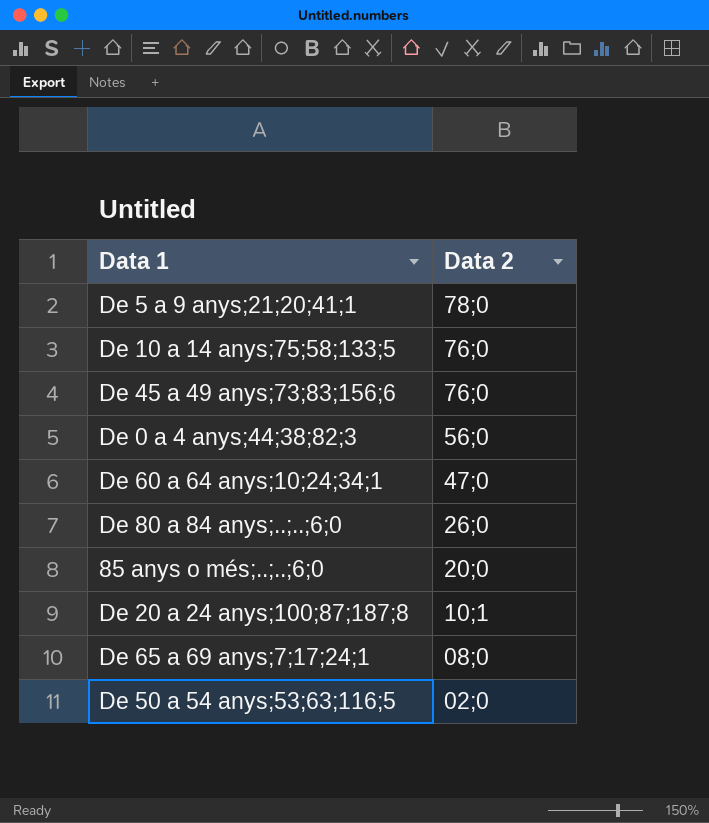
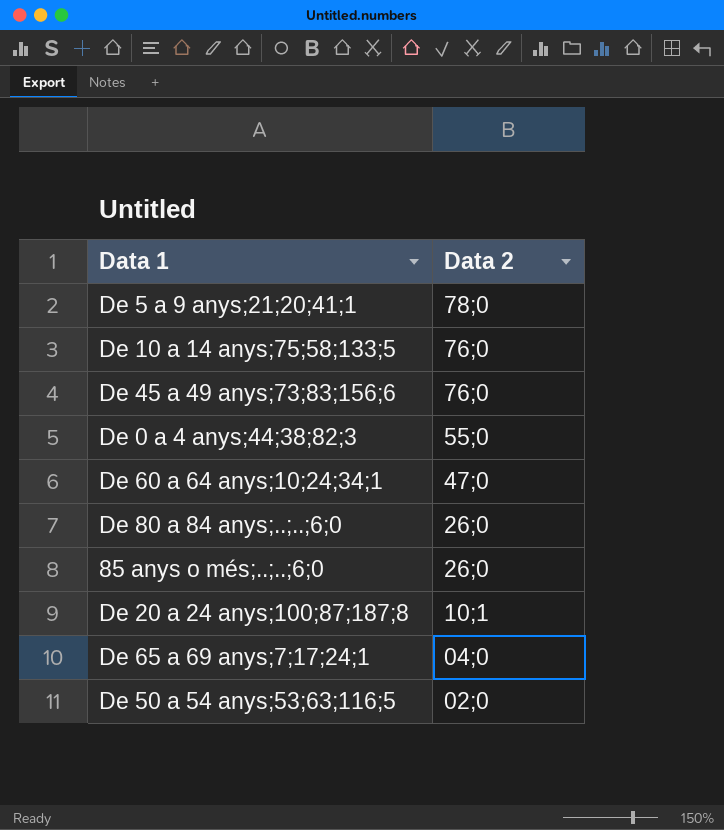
De 0 a 4 anys;44;38;82;3 | Data 2: 56;0 -> 55;0
85 anys o més;..;..;6;0 | Data 2: 20;0 -> 26;0
De 65 a 69 anys;7;17;24;1 | Data 2: 08;0 -> 04;0

